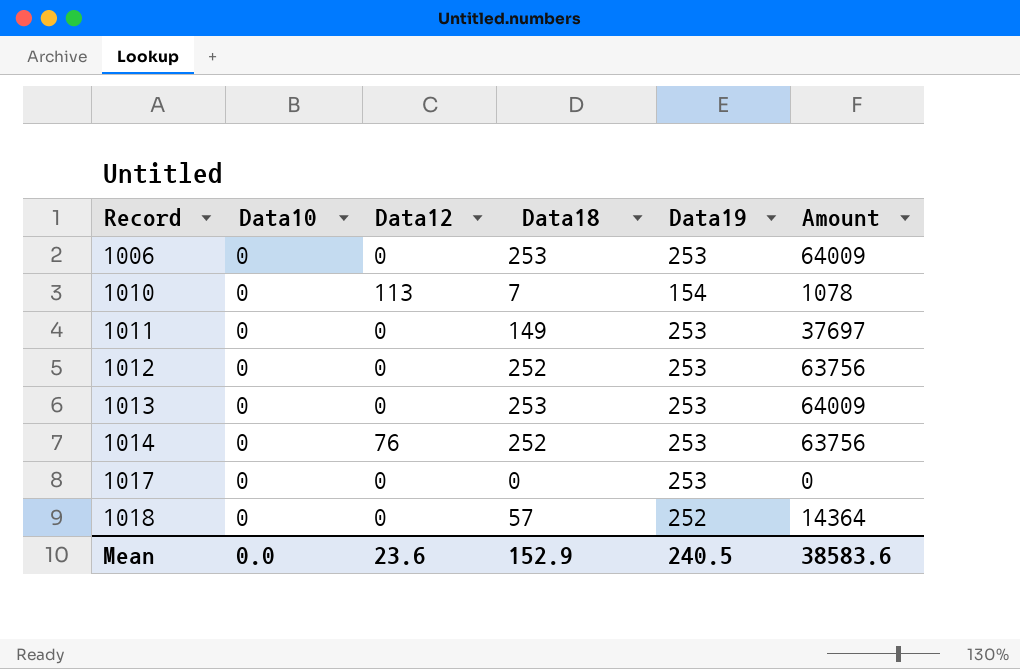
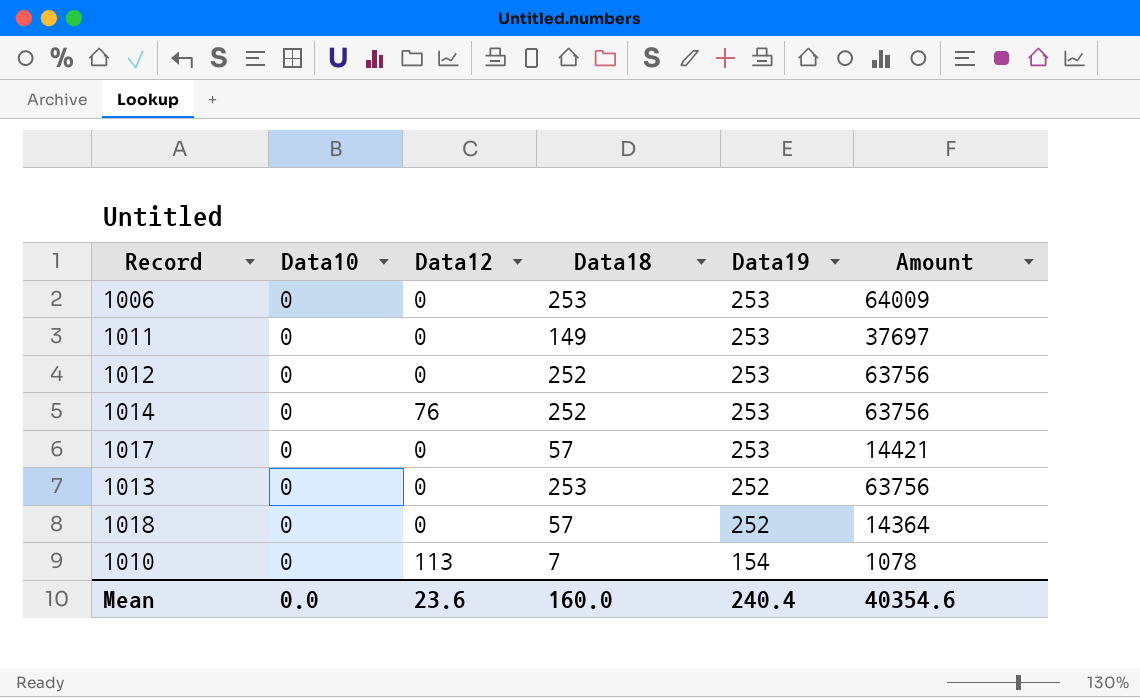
row order: Record ascending -> Data19 descending
1017 | Data18: 0 -> 57
1017 | Amount: 0 -> 14421
1013 | Data19: 253 -> 252
1013 | Amount: 64009 -> 63756
Mean | Data18: 152.9 -> 160.0
Mean | Data19: 240.5 -> 240.4
Mean | Amount: 38583.6 -> 40354.6

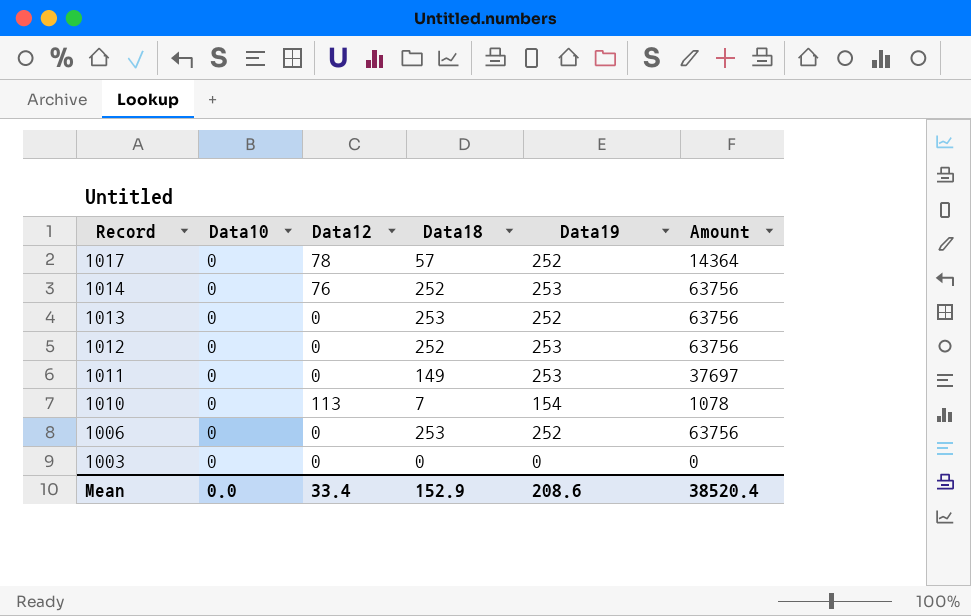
row order: Data19 descending -> Record descending
row 1018: 0 | 0 | 57 | 252 | 14364 -> none
1017 | Data12: 0 -> 78
1017 | Data19: 253 -> 252
1017 | Amount: 14421 -> 14364
1006 | Data19: 253 -> 252
1006 | Amount: 64009 -> 63756
row 1003: none -> 0 | 0 | 0 | 0 | 0
Mean | Data12: 23.6 -> 33.4
Mean | Data18: 160.0 -> 152.9
Mean | Data19: 240.4 -> 208.6
Mean | Amount: 40354.6 -> 38520.4

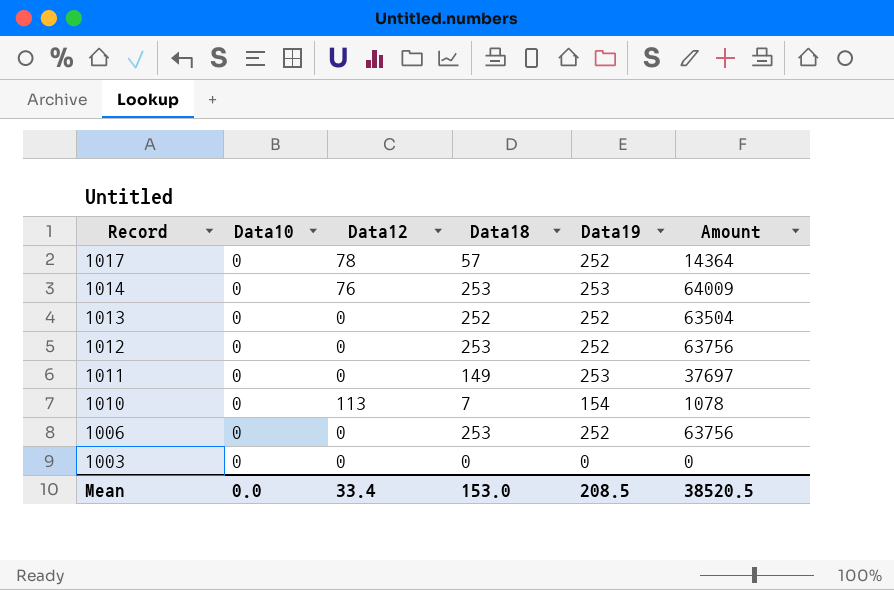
1014 | Data18: 252 -> 253
1014 | Amount: 63756 -> 64009
1013 | Data18: 253 -> 252
1013 | Amount: 63756 -> 63504
1012 | Data18: 252 -> 253
1012 | Data19: 253 -> 252
Mean | Data18: 152.9 -> 153.0
Mean | Data19: 208.6 -> 208.5
Mean | Amount: 38520.4 -> 38520.5

